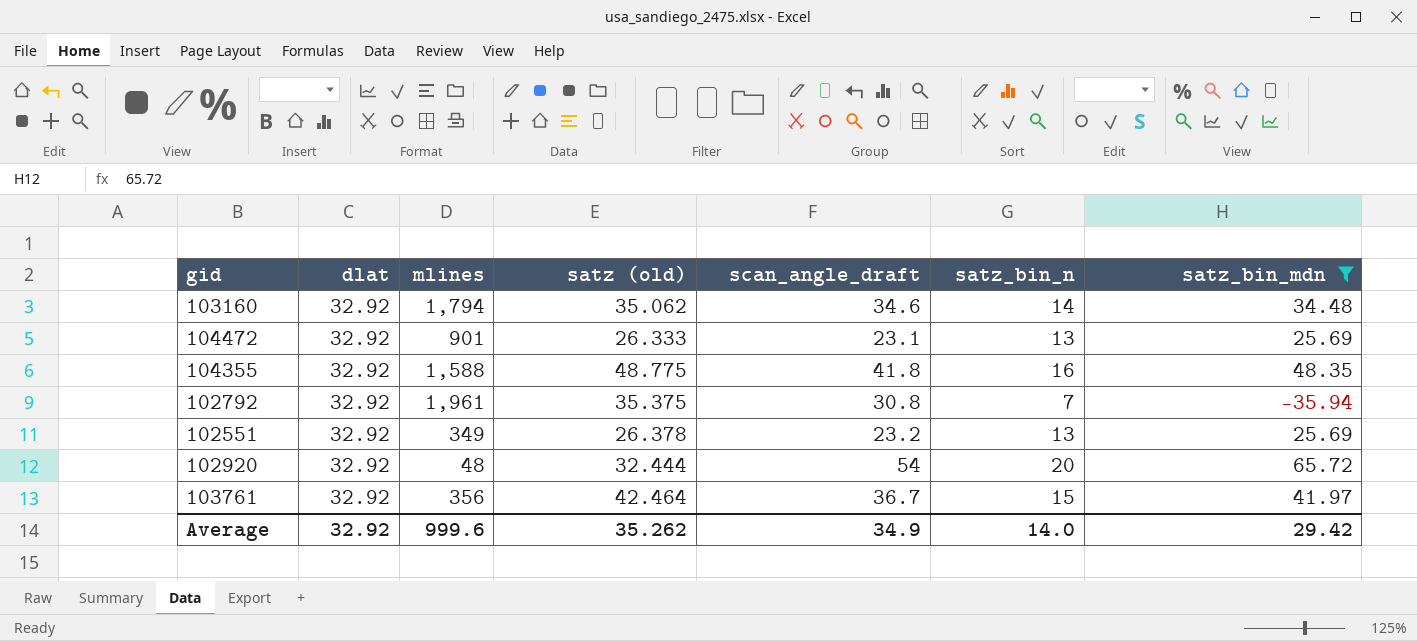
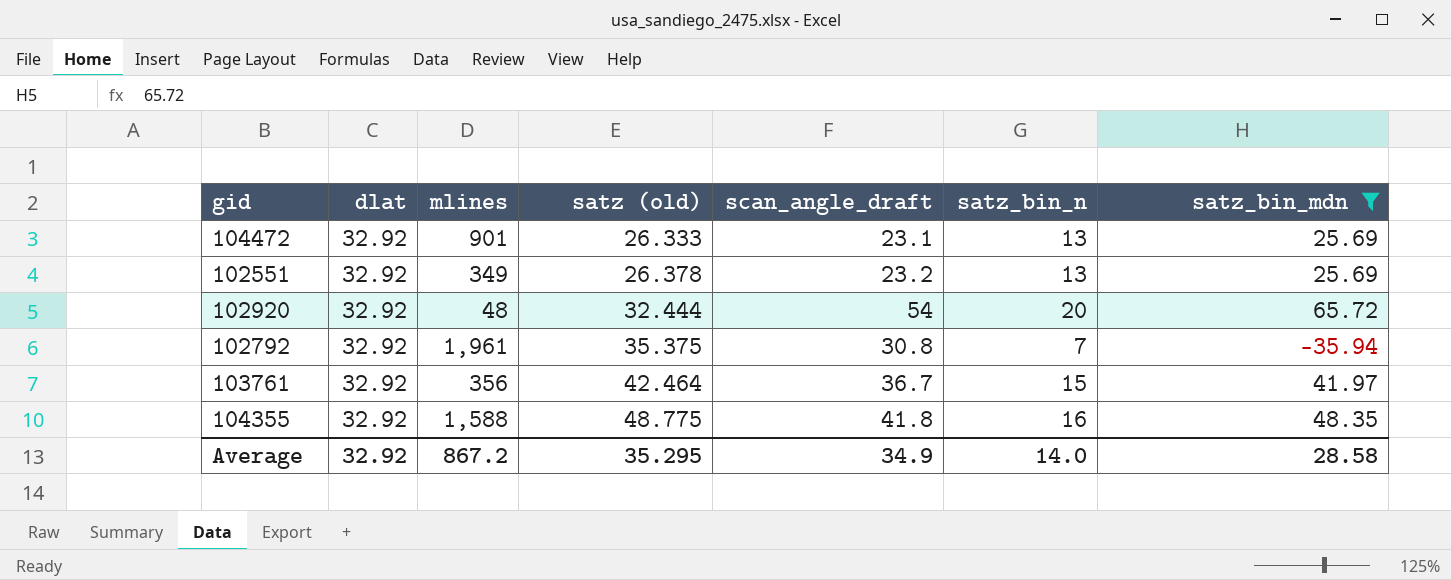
row order: none -> satz (old) ascending
row 103160: 32.92 | 1,794 | 35.062 | 34.6 | 14 | 34.48 -> none
Average | mlines: 999.6 -> 867.2
Average | satz (old): 35.262 -> 35.295
Average | satz_bin_mdn: 29.42 -> 28.58

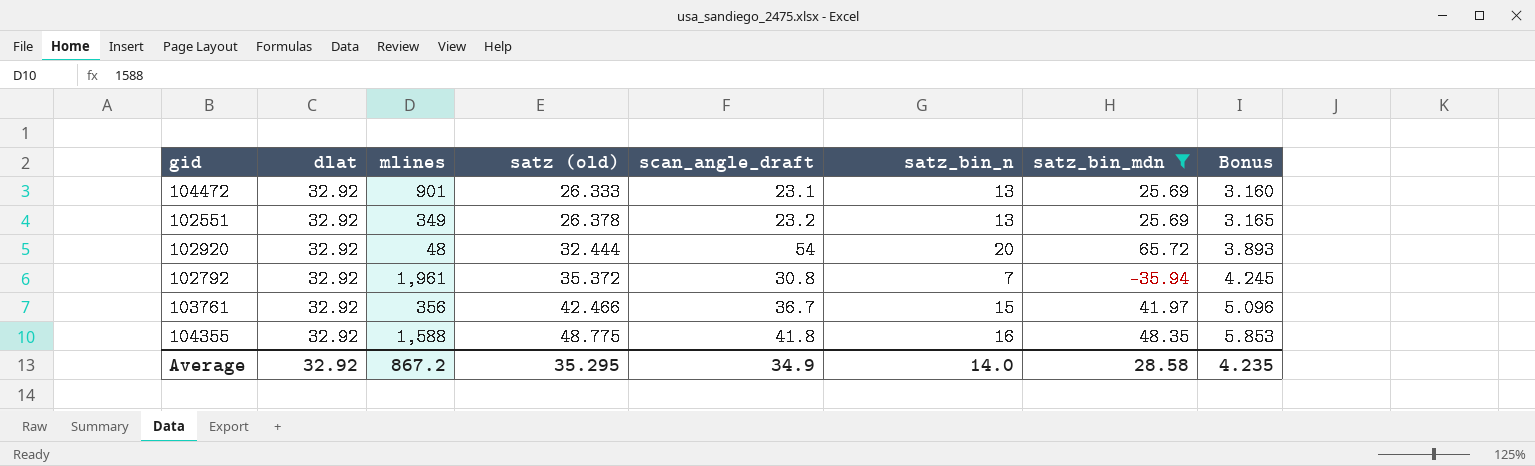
column Bonus | formula: none -> [satz (old)] * 0.12
102792 | satz (old): 35.375 -> 35.372
103761 | satz (old): 42.464 -> 42.466

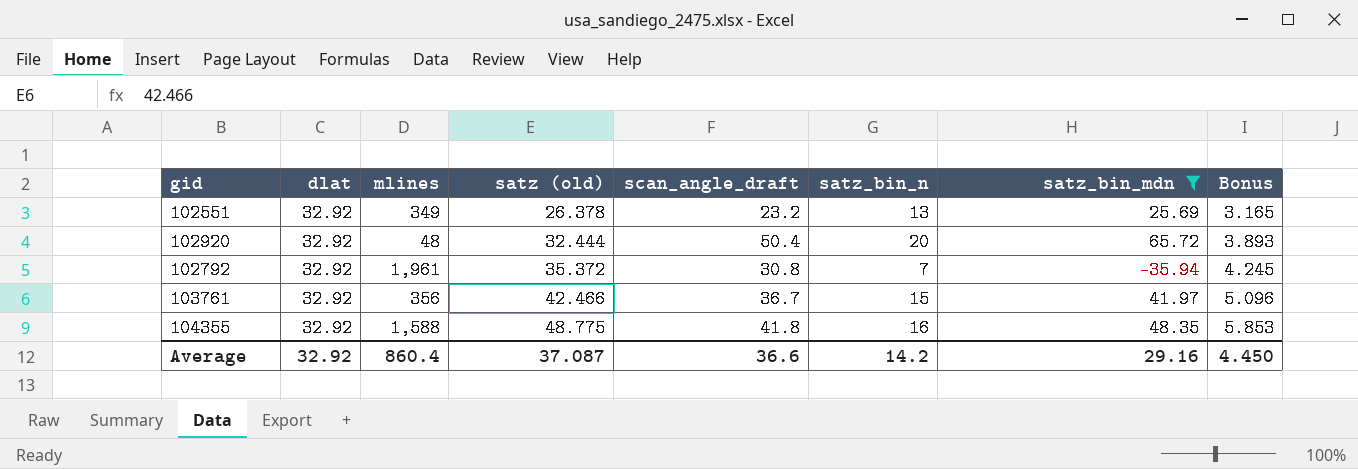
row 104472: 32.92 | 901 | 26.333 | 23.1 | 13 | 25.69 | 3.160 -> none
102920 | scan_angle_draft: 54 -> 50.4
Average | mlines: 867.2 -> 860.4
Average | satz (old): 35.295 -> 37.087
Average | scan_angle_draft: 34.9 -> 36.6
Average | satz_bin_n: 14.0 -> 14.2
Average | satz_bin_mdn: 28.58 -> 29.16
Average | Bonus: 4.235 -> 4.450

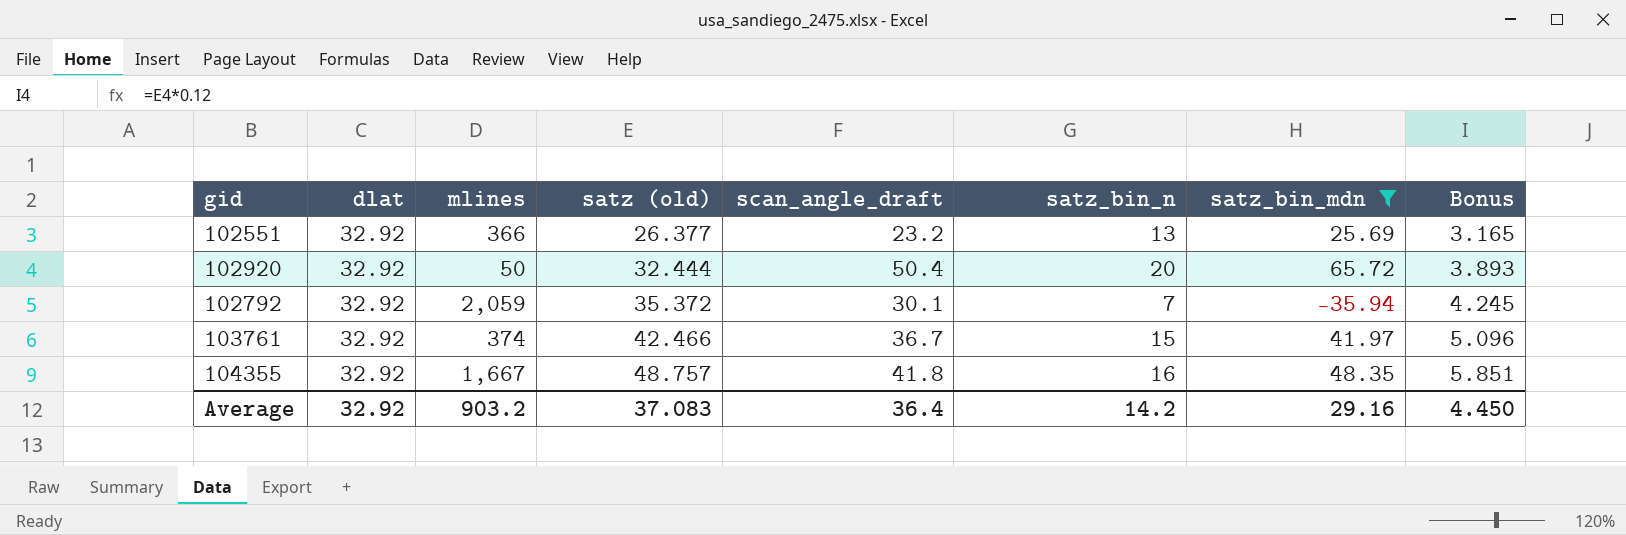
102551 | mlines: 349 -> 366
102551 | satz (old): 26.378 -> 26.377
102920 | mlines: 48 -> 50
102792 | mlines: 1,961 -> 2,059
102792 | scan_angle_draft: 30.8 -> 30.1
103761 | mlines: 356 -> 374
104355 | mlines: 1,588 -> 1,667
104355 | satz (old): 48.775 -> 48.757
104355 | Bonus: 5.853 -> 5.851
Average | mlines: 860.4 -> 903.2
Average | satz (old): 37.087 -> 37.083
Average | scan_angle_draft: 36.6 -> 36.4

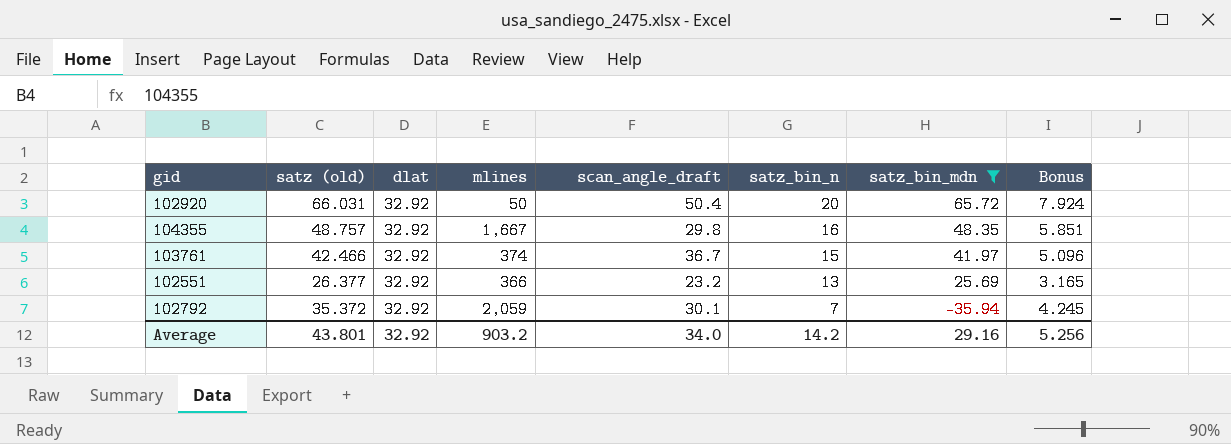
row order: satz (old) ascending -> satz_bin_n descending
column satz (old) | position: 4 -> 2
102920 | satz (old): 32.444 -> 66.031
102920 | Bonus: 3.893 -> 7.924
104355 | scan_angle_draft: 41.8 -> 29.8
Average | satz (old): 37.083 -> 43.801
Average | scan_angle_draft: 36.4 -> 34.0
Average | Bonus: 4.450 -> 5.256

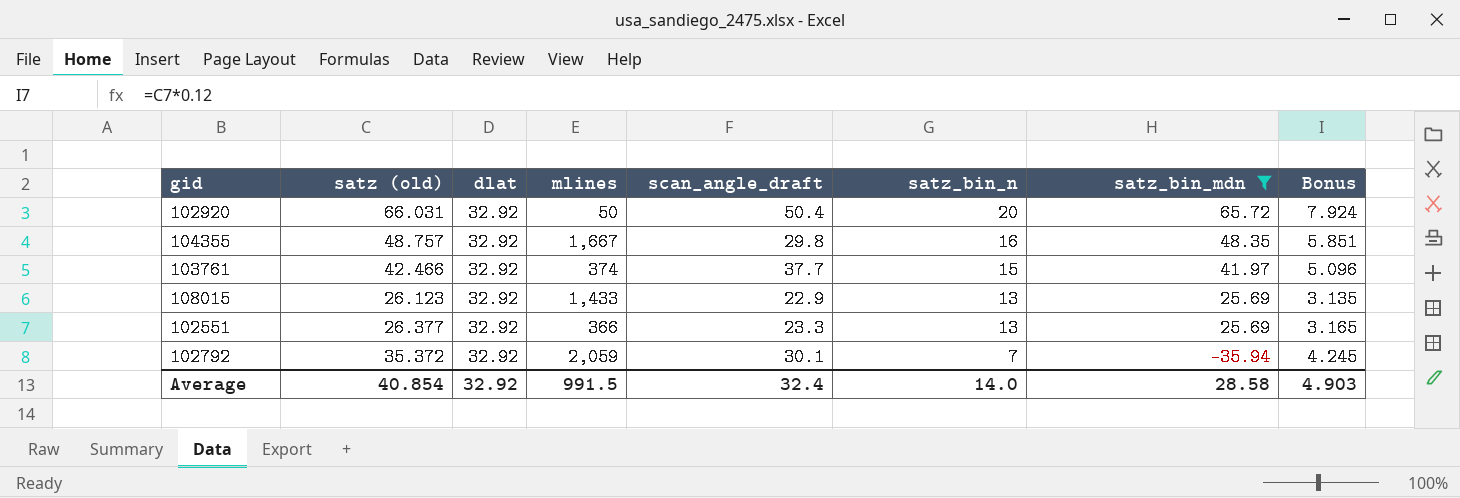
103761 | scan_angle_draft: 36.7 -> 37.7
row 108015: none -> 26.123 | 32.92 | 1,433 | 22.9 | 13 | 25.69 | 3.135
102551 | scan_angle_draft: 23.2 -> 23.3
Average | satz (old): 43.801 -> 40.854
Average | mlines: 903.2 -> 991.5
Average | scan_angle_draft: 34.0 -> 32.4
Average | satz_bin_n: 14.2 -> 14.0
Average | satz_bin_mdn: 29.16 -> 28.58
Average | Bonus: 5.256 -> 4.903

